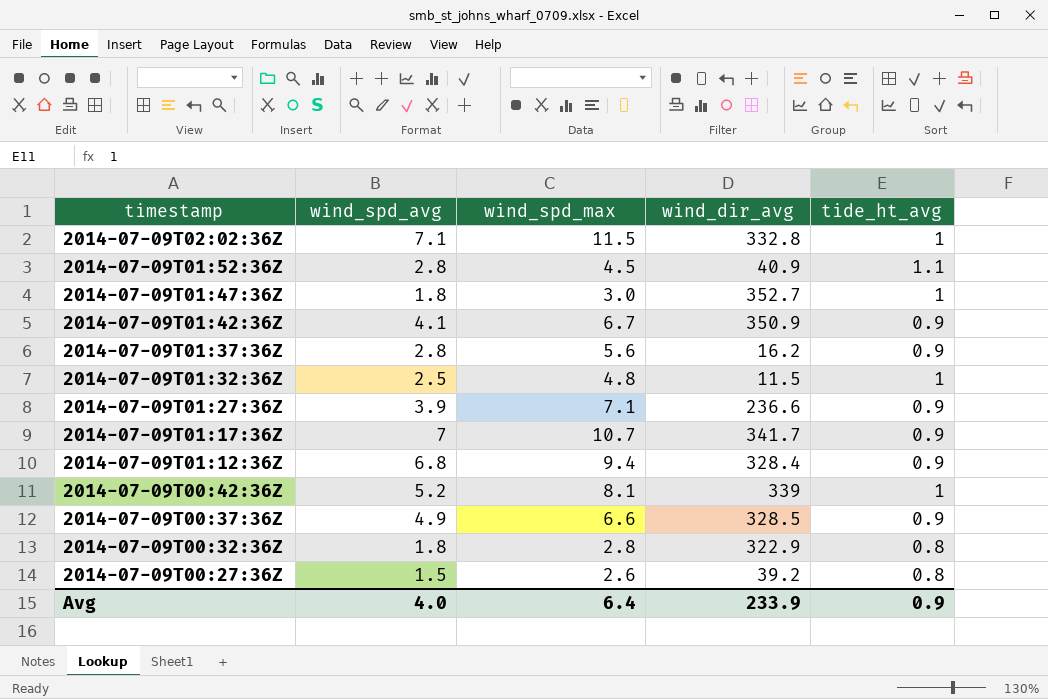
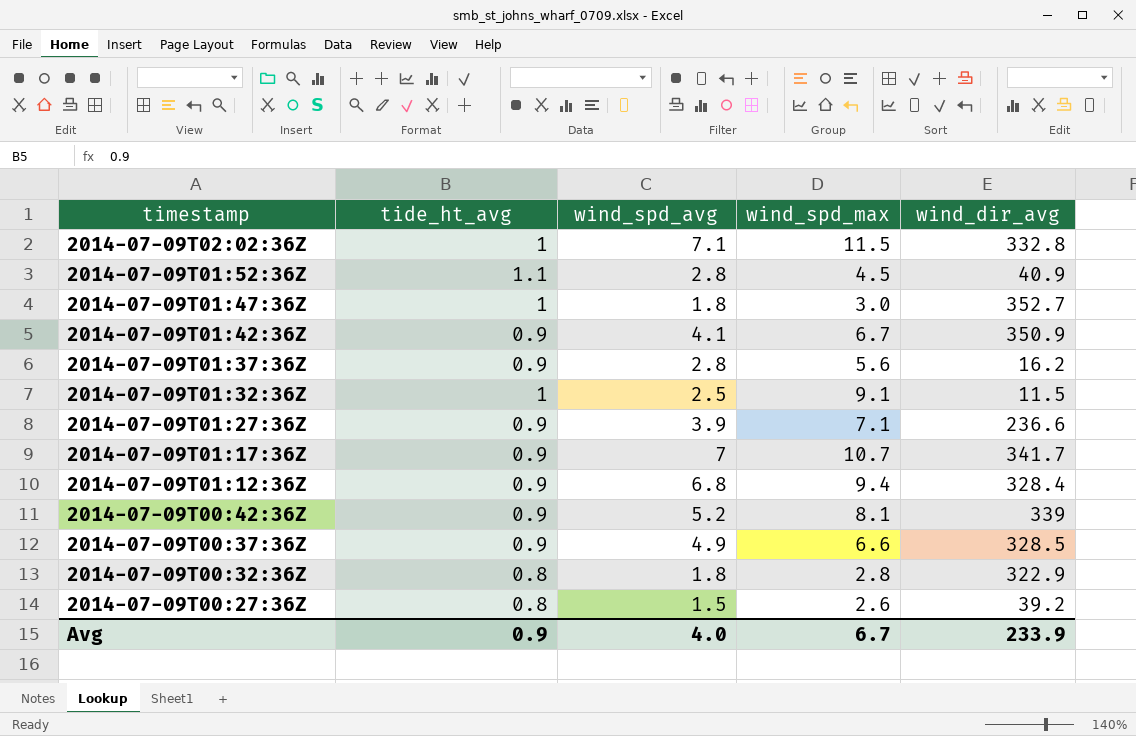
column tide_ht_avg | position: 5 -> 2
2014-07-09T01:32:36Z | wind_spd_max: 4.8 -> 9.1
2014-07-09T00:42:36Z | tide_ht_avg: 1 -> 0.9
Avg | wind_spd_max: 6.4 -> 6.7

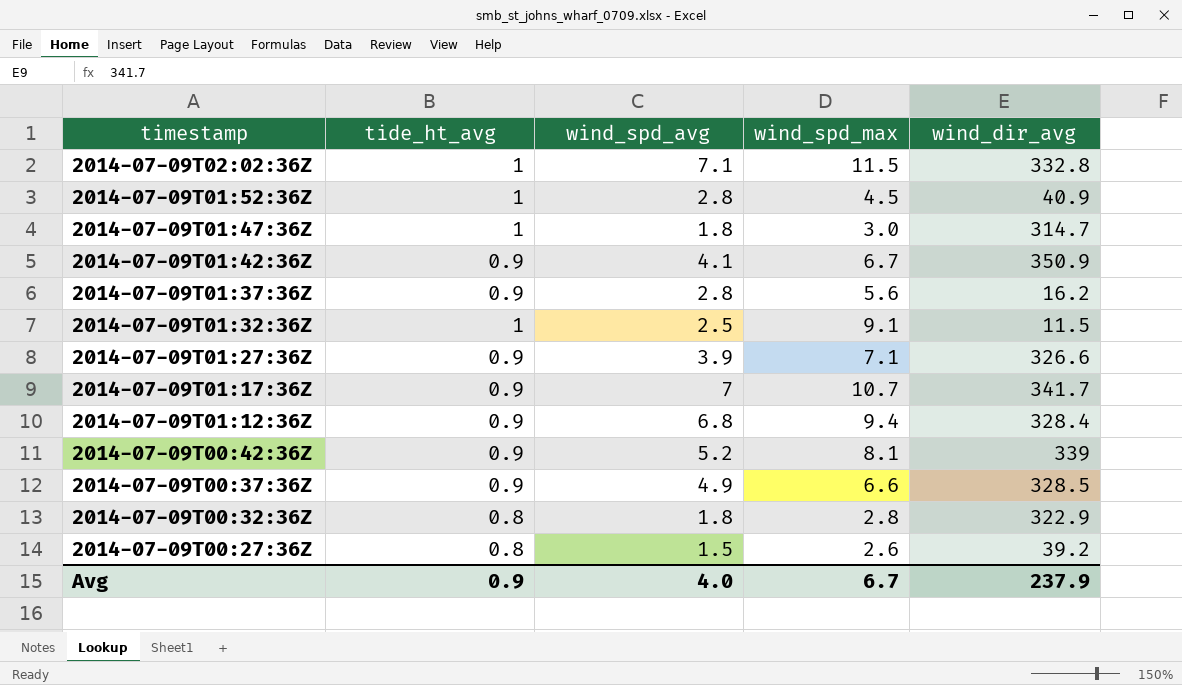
2014-07-09T01:52:36Z | tide_ht_avg: 1.1 -> 1
2014-07-09T01:47:36Z | wind_dir_avg: 352.7 -> 314.7
2014-07-09T01:27:36Z | wind_dir_avg: 236.6 -> 326.6
Avg | wind_dir_avg: 233.9 -> 237.9

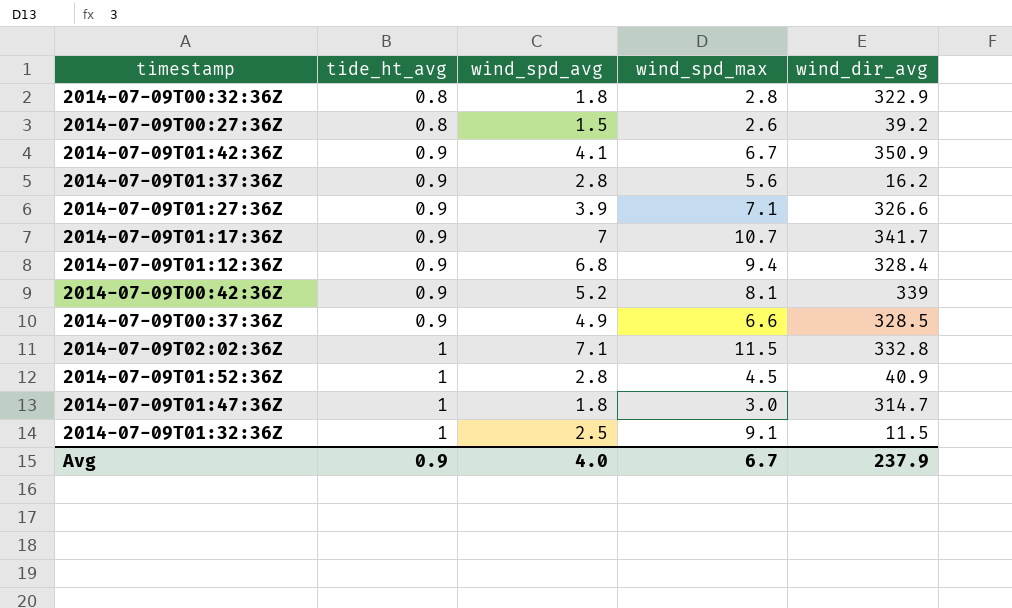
row order: timestamp descending -> tide_ht_avg ascending

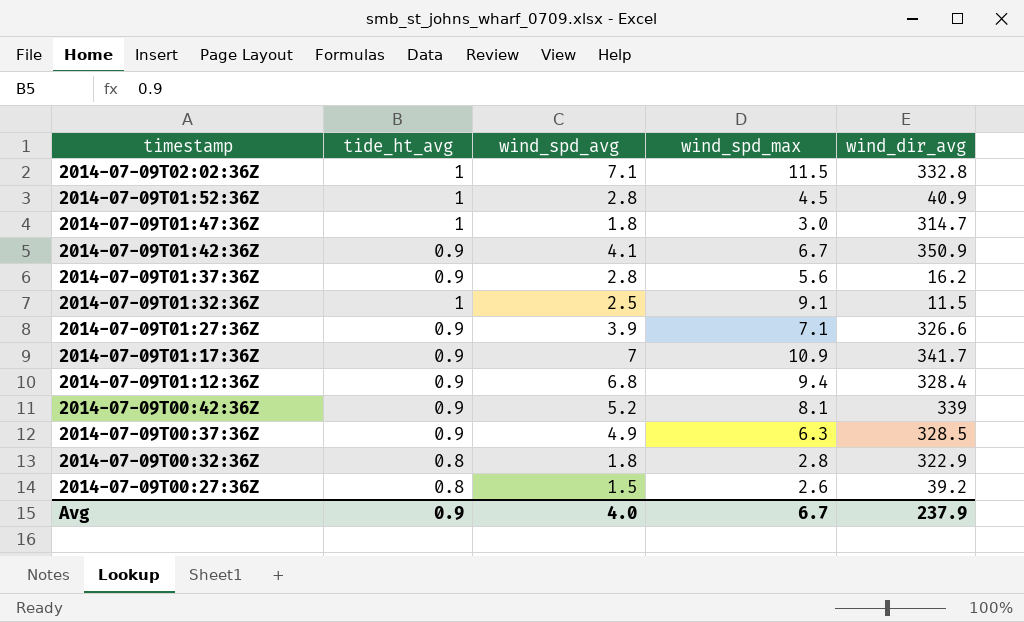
row order: tide_ht_avg ascending -> timestamp descending
2014-07-09T01:17:36Z | wind_spd_max: 10.7 -> 10.9
2014-07-09T00:37:36Z | wind_spd_max: 6.6 -> 6.3

